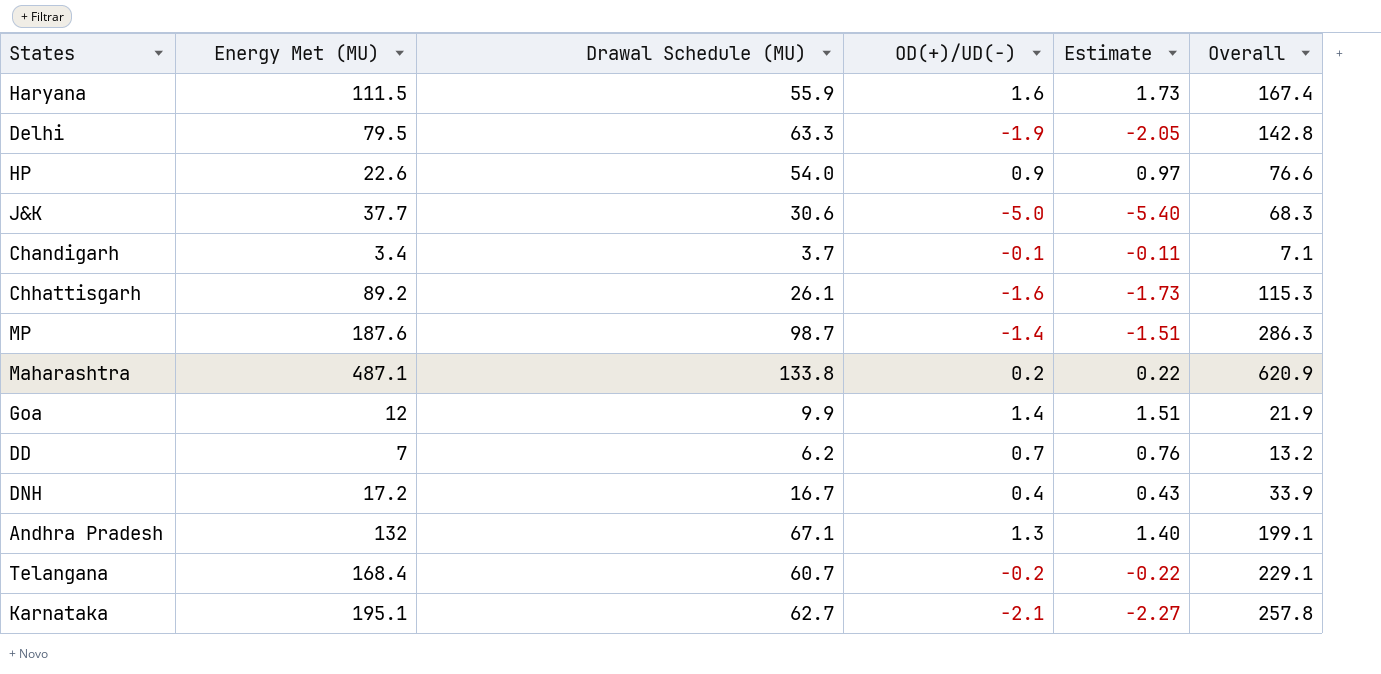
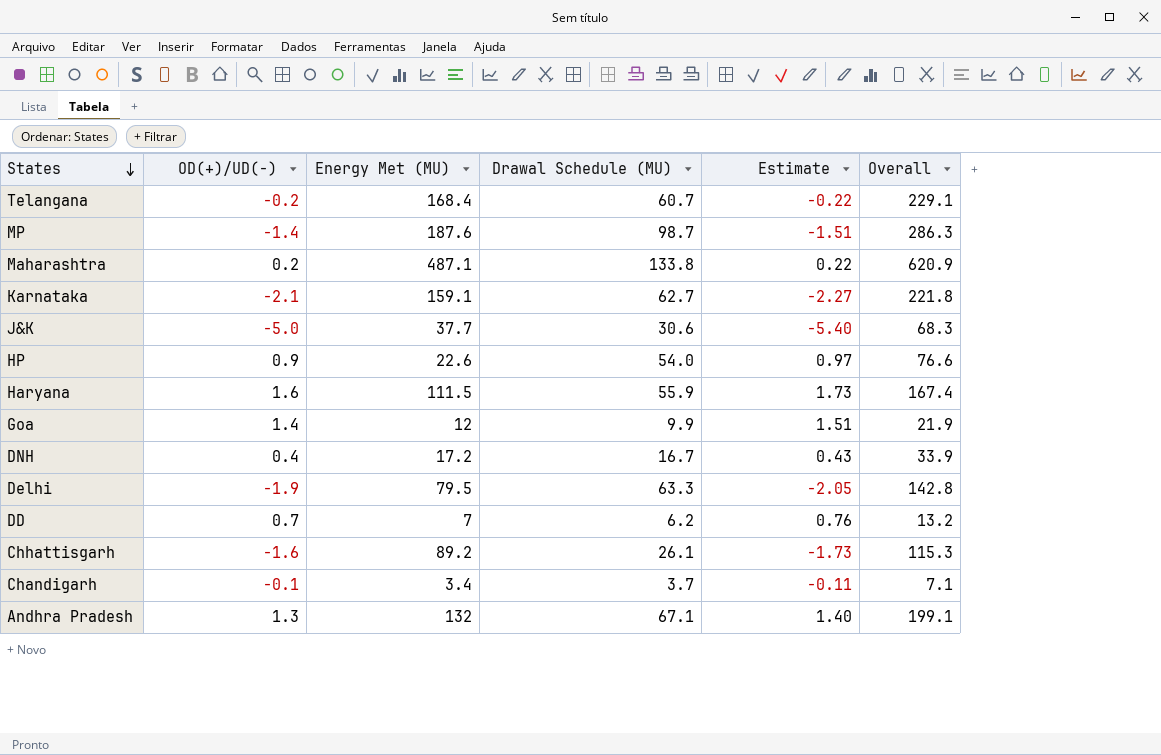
row order: none -> States descending
column OD(+)/UD(-) | position: 4 -> 2
Karnataka | Energy Met (MU): 195.1 -> 159.1
Karnataka | Overall: 257.8 -> 221.8

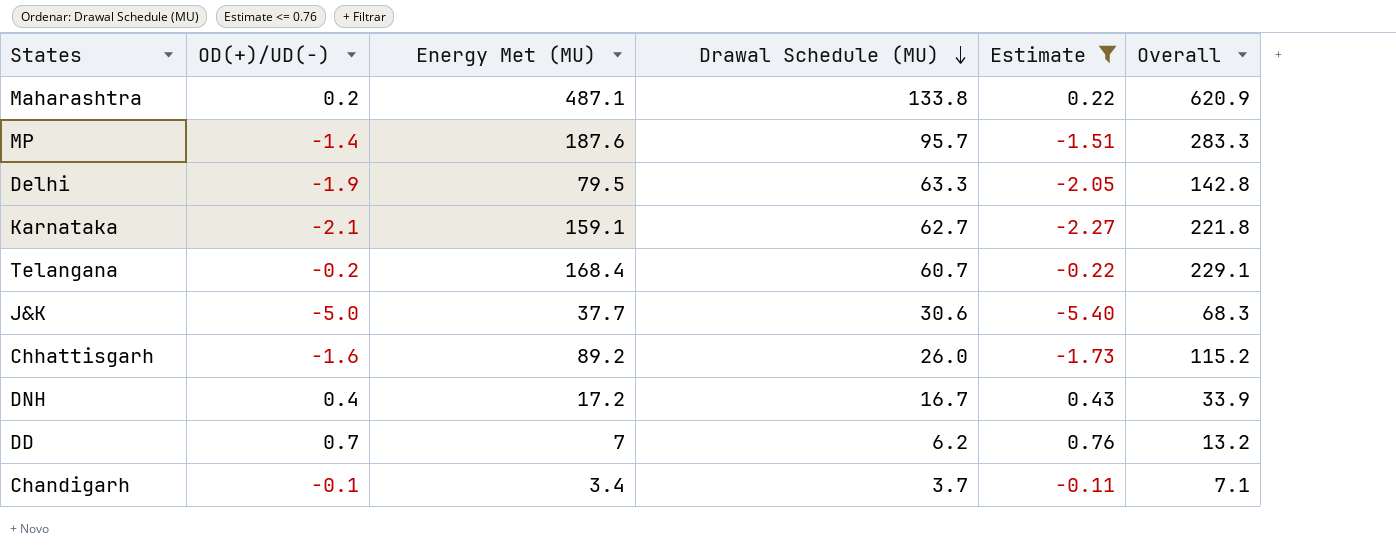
filter: none -> Estimate <= 0.76
row order: States descending -> Drawal Schedule (MU) descending
MP | Drawal Schedule (MU): 98.7 -> 95.7
MP | Overall: 286.3 -> 283.3
Chhattisgarh | Drawal Schedule (MU): 26.1 -> 26.0
Chhattisgarh | Overall: 115.3 -> 115.2

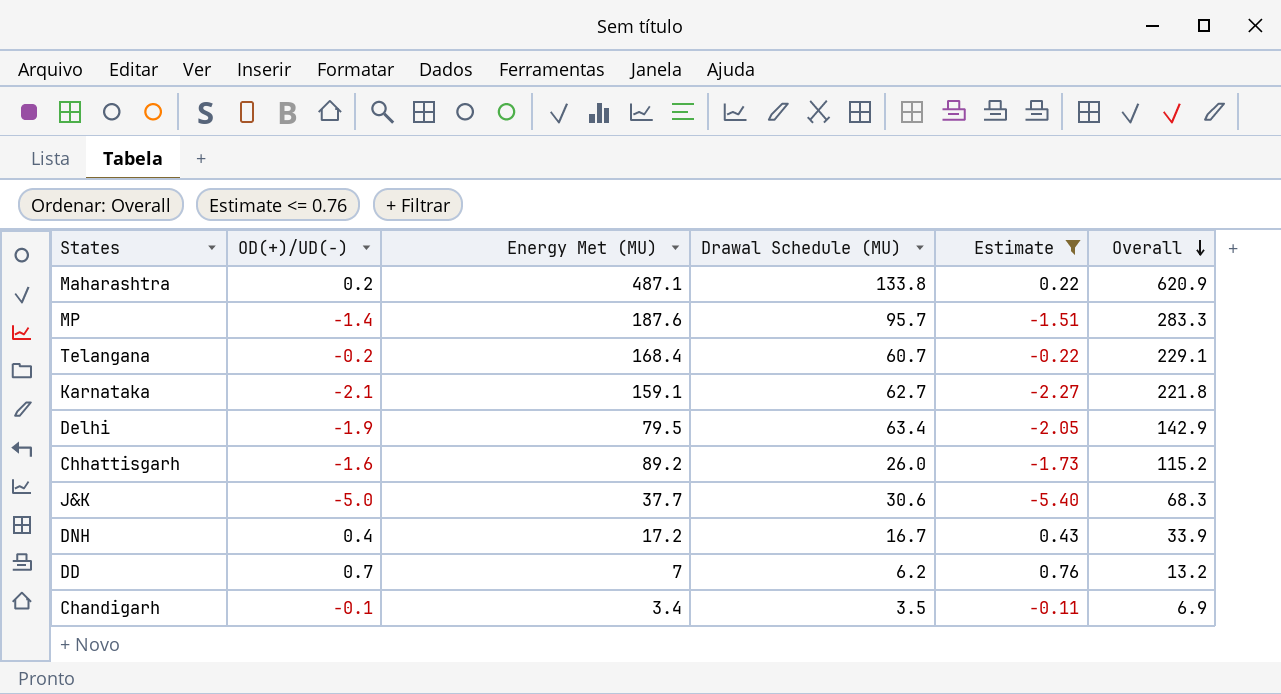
row order: Drawal Schedule (MU) descending -> Overall descending
Delhi | Drawal Schedule (MU): 63.3 -> 63.4
Delhi | Overall: 142.8 -> 142.9
Chandigarh | Drawal Schedule (MU): 3.7 -> 3.5
Chandigarh | Overall: 7.1 -> 6.9

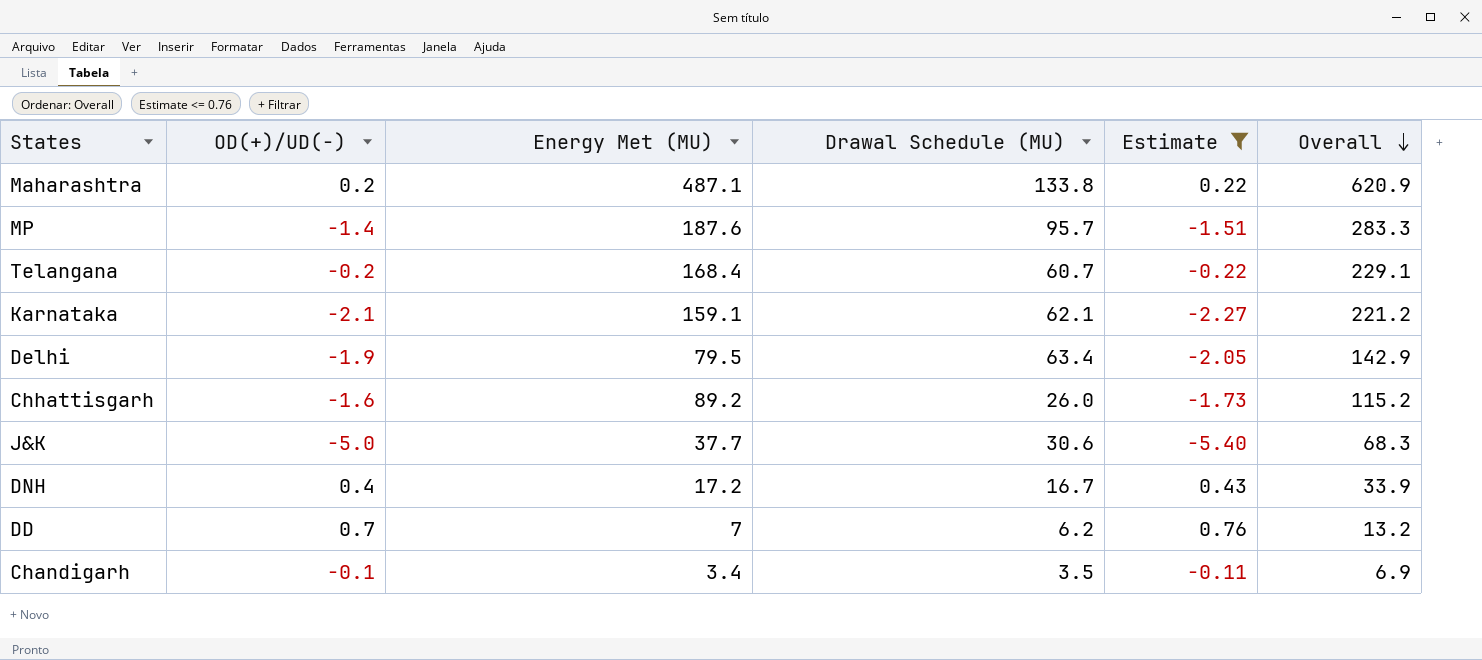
Karnataka | Drawal Schedule (MU): 62.7 -> 62.1
Karnataka | Overall: 221.8 -> 221.2

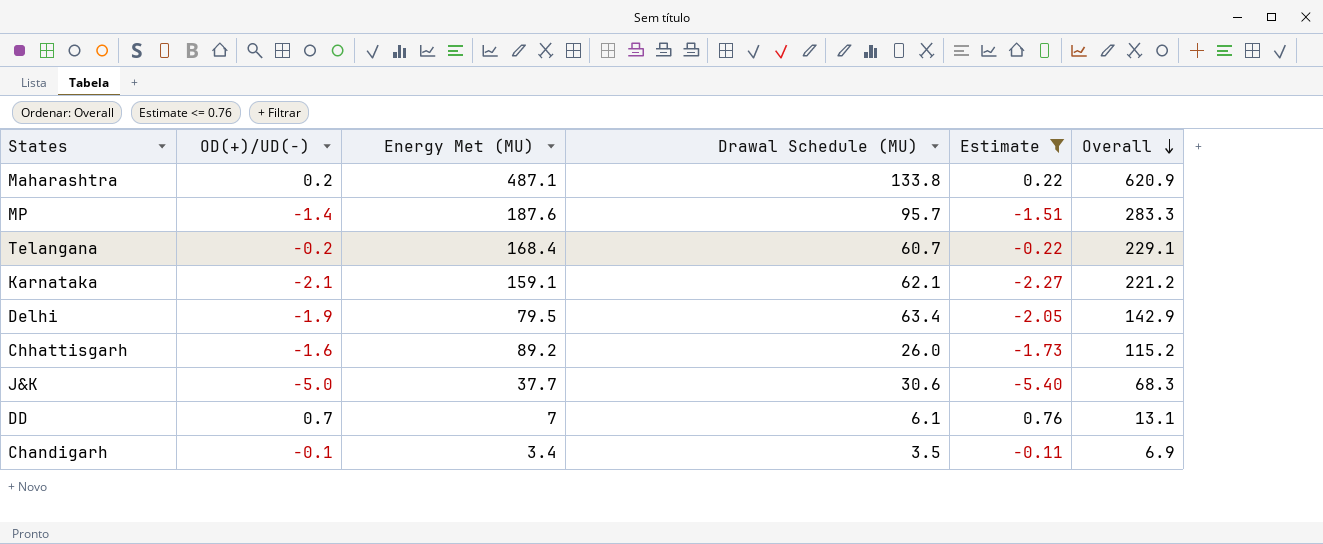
row DNH: 0.4 | 17.2 | 16.7 | 0.43 | 33.9 -> none
DD | Drawal Schedule (MU): 6.2 -> 6.1
DD | Overall: 13.2 -> 13.1

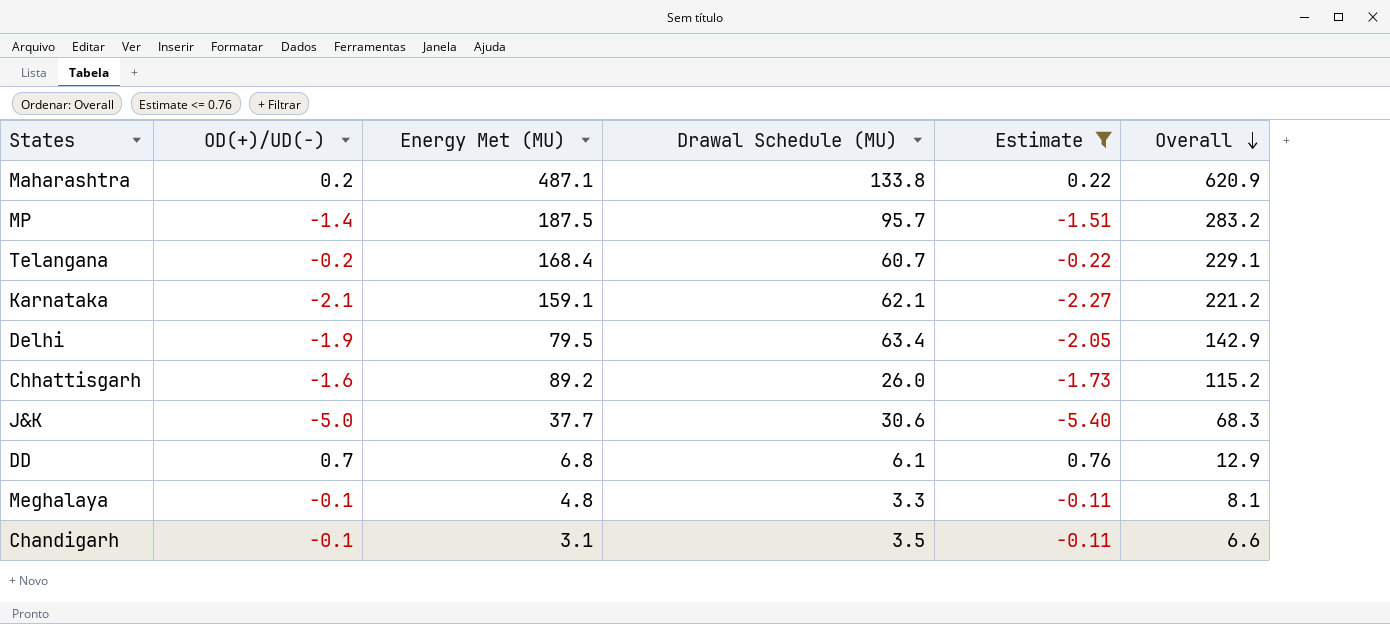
MP | Energy Met (MU): 187.6 -> 187.5
MP | Overall: 283.3 -> 283.2
DD | Energy Met (MU): 7 -> 6.8
DD | Overall: 13.1 -> 12.9
row Meghalaya: none -> -0.1 | 4.8 | 3.3 | -0.11 | 8.1
Chandigarh | Energy Met (MU): 3.4 -> 3.1
Chandigarh | Overall: 6.9 -> 6.6

